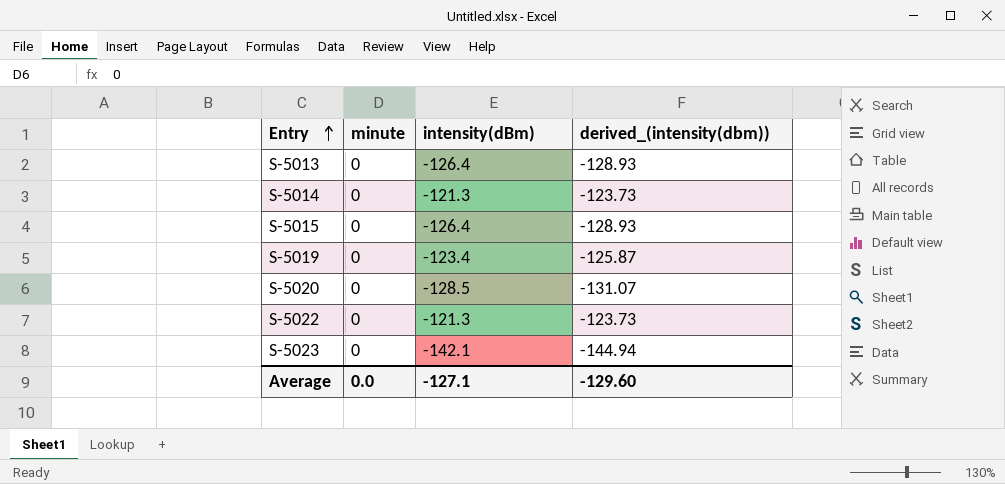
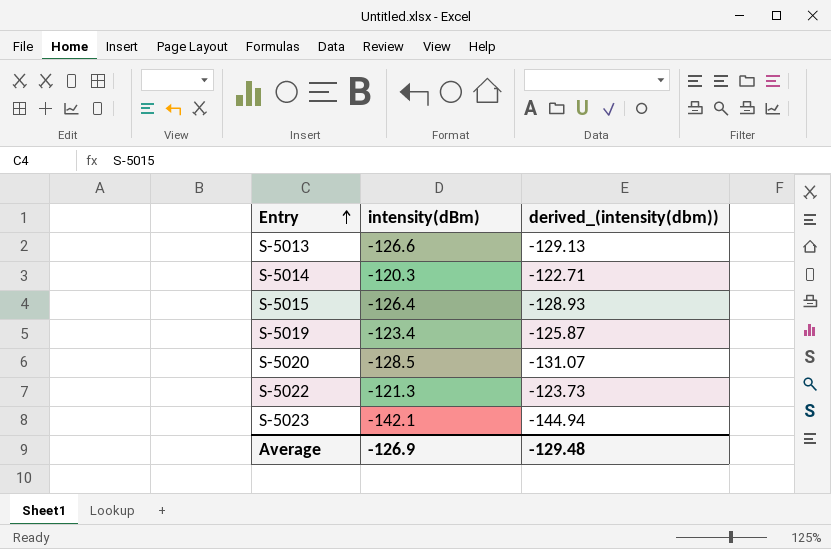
column minute | position: 2 -> none
S-5013 | intensity(dBm): -126.4 -> -126.6
S-5013 | derived_(intensity(dbm)): -128.93 -> -129.13
S-5014 | intensity(dBm): -121.3 -> -120.3
S-5014 | derived_(intensity(dbm)): -123.73 -> -122.71
Average | intensity(dBm): -127.1 -> -126.9
Average | derived_(intensity(dbm)): -129.60 -> -129.48

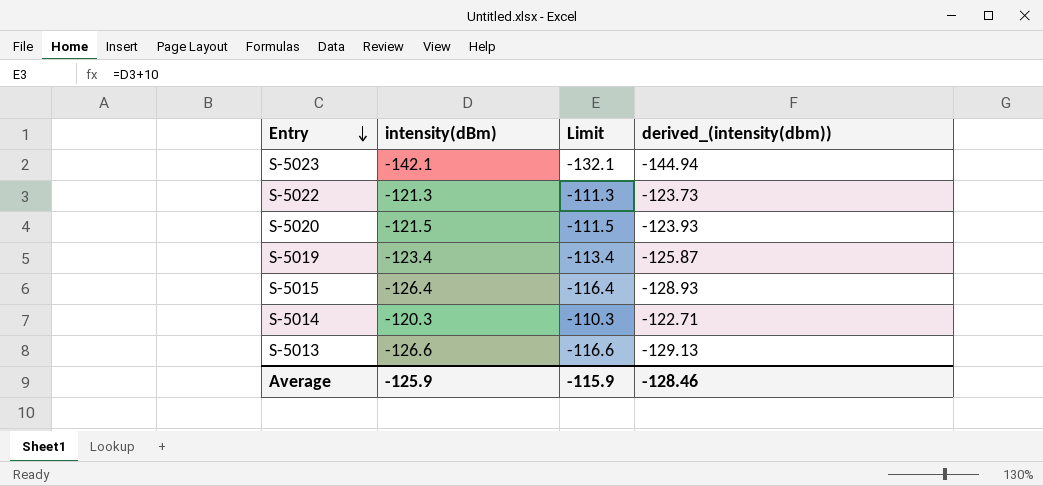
row order: Entry ascending -> Entry descending
column Limit | formula: none -> [intensity(dBm)] + 10
S-5020 | intensity(dBm): -128.5 -> -121.5
S-5020 | derived_(intensity(dbm)): -131.07 -> -123.93
Average | intensity(dBm): -126.9 -> -125.9
Average | derived_(intensity(dbm)): -129.48 -> -128.46

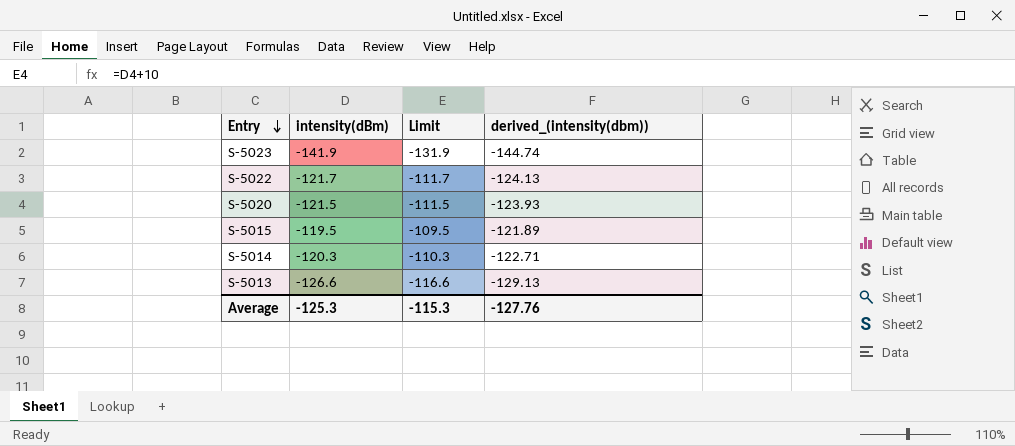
row S-5019: -123.4 | -113.4 | -125.87 -> none
S-5023 | intensity(dBm): -142.1 -> -141.9
S-5023 | Limit: -132.1 -> -131.9
S-5023 | derived_(intensity(dbm)): -144.94 -> -144.74
S-5022 | intensity(dBm): -121.3 -> -121.7
S-5022 | Limit: -111.3 -> -111.7
S-5022 | derived_(intensity(dbm)): -123.73 -> -124.13
S-5015 | intensity(dBm): -126.4 -> -119.5
S-5015 | Limit: -116.4 -> -109.5
S-5015 | derived_(intensity(dbm)): -128.93 -> -121.89
Average | intensity(dBm): -125.9 -> -125.3
Average | Limit: -115.9 -> -115.3
Average | derived_(intensity(dbm)): -128.46 -> -127.76

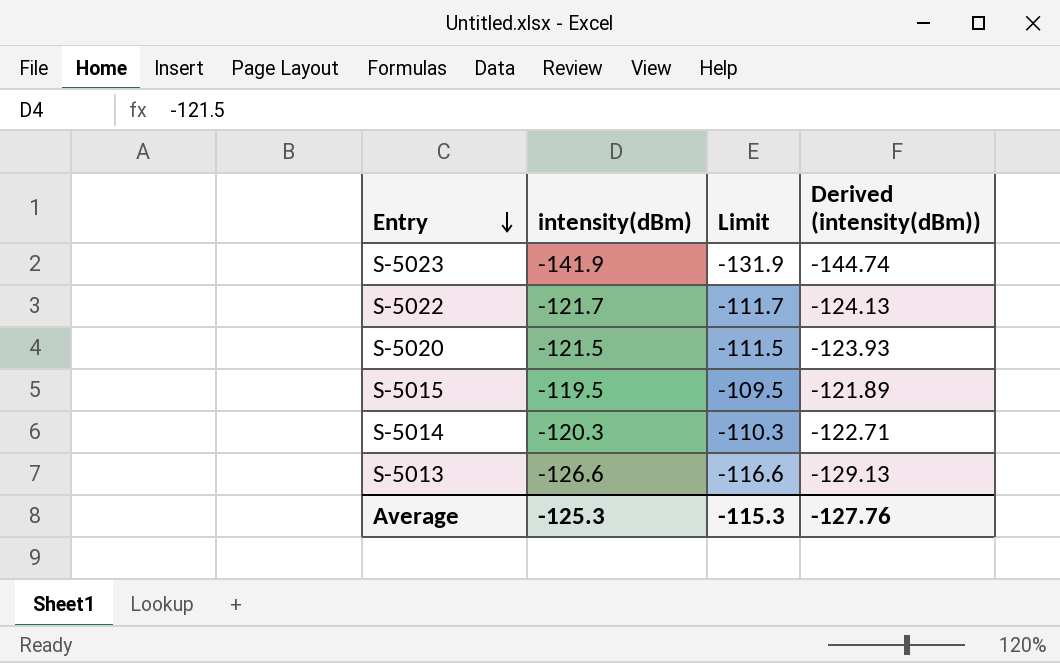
column name: derived_(intensity(dbm)) -> Derived (intensity(dBm))

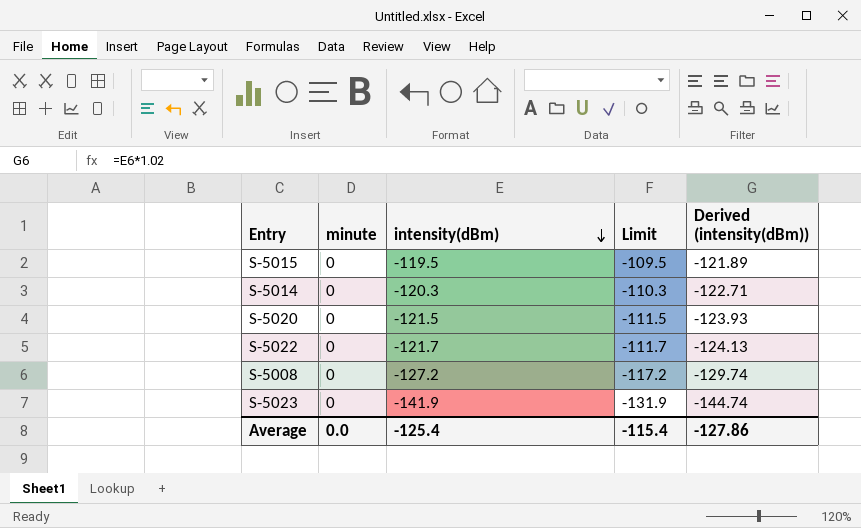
row order: Entry descending -> intensity(dBm) descending
column minute | position: none -> 2
row S-5013: -126.6 | -116.6 | -129.13 -> none
row S-5008: none -> 0 | -127.2 | -117.2 | -129.74
Average | intensity(dBm): -125.3 -> -125.4
Average | Limit: -115.3 -> -115.4
Average | Derived (intensity(dBm)): -127.76 -> -127.86

